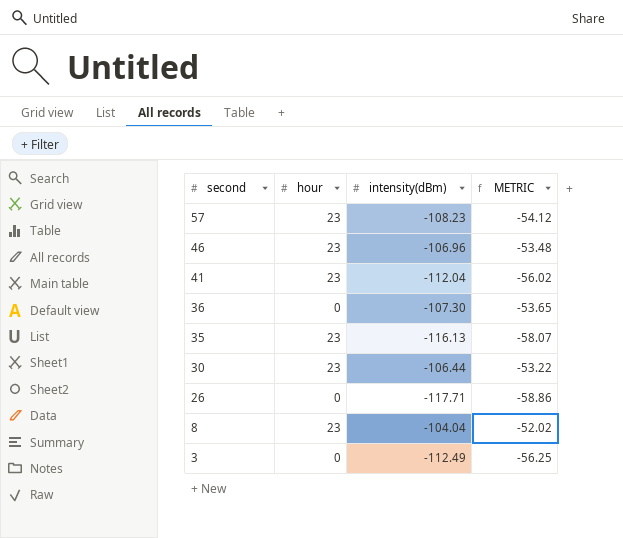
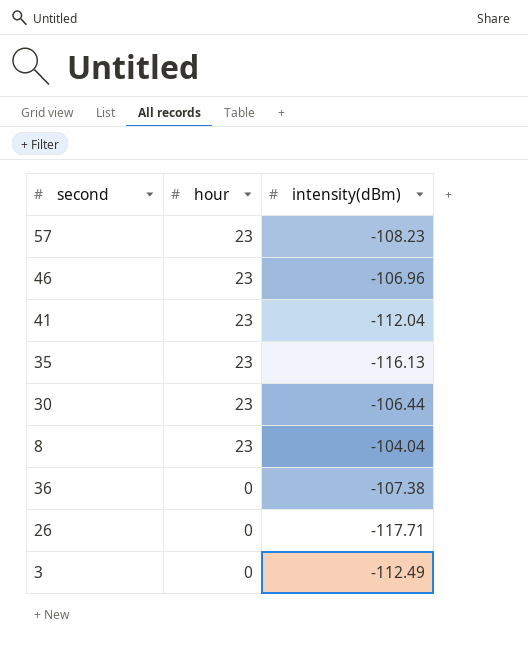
row order: second descending -> hour descending
column METRIC | formula: [intensity(dBm)] * 0.5 -> none
36 | intensity(dBm): -107.30 -> -107.38

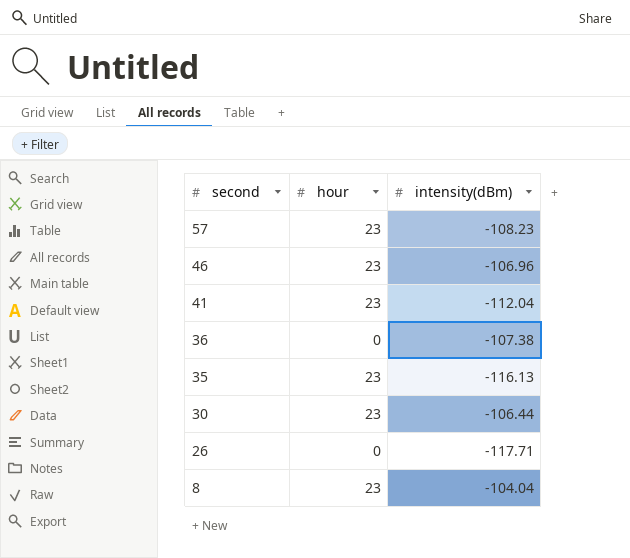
row order: hour descending -> second descending
row 3: 0 | -112.49 -> none

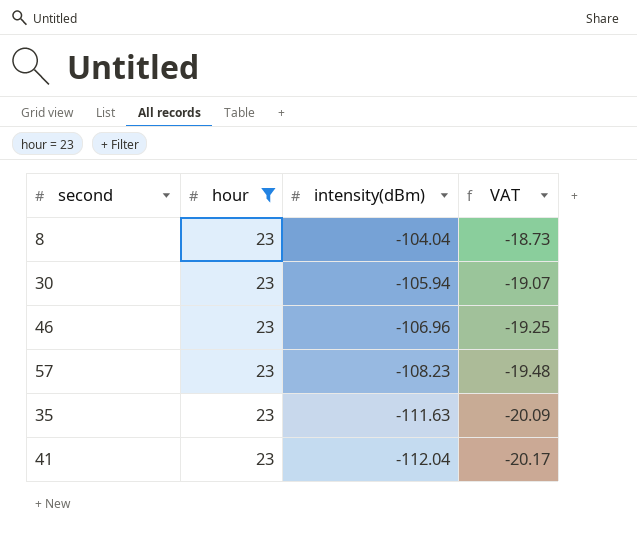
filter: none -> hour = 23
row order: second descending -> intensity(dBm) descending
column VAT | formula: none -> [intensity(dBm)] * 0.18
30 | intensity(dBm): -106.44 -> -105.94
35 | intensity(dBm): -116.13 -> -111.63

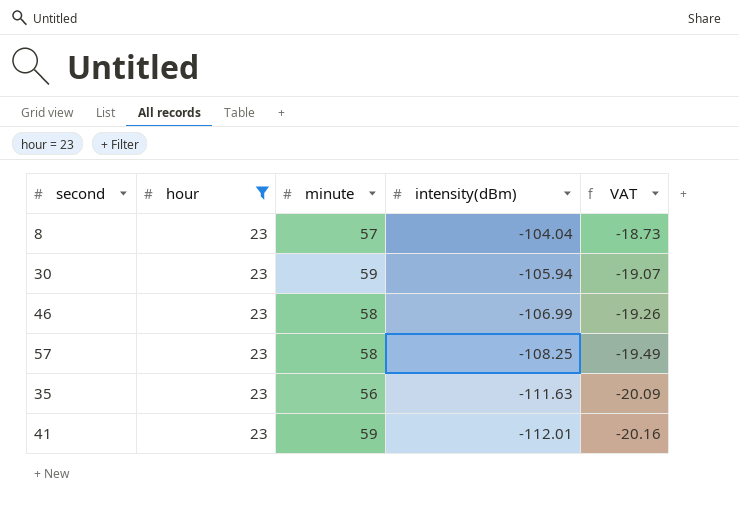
column minute | position: none -> 3
46 | intensity(dBm): -106.96 -> -106.99
46 | VAT: -19.25 -> -19.26
57 | intensity(dBm): -108.23 -> -108.25
57 | VAT: -19.48 -> -19.49
41 | intensity(dBm): -112.04 -> -112.01
41 | VAT: -20.17 -> -20.16

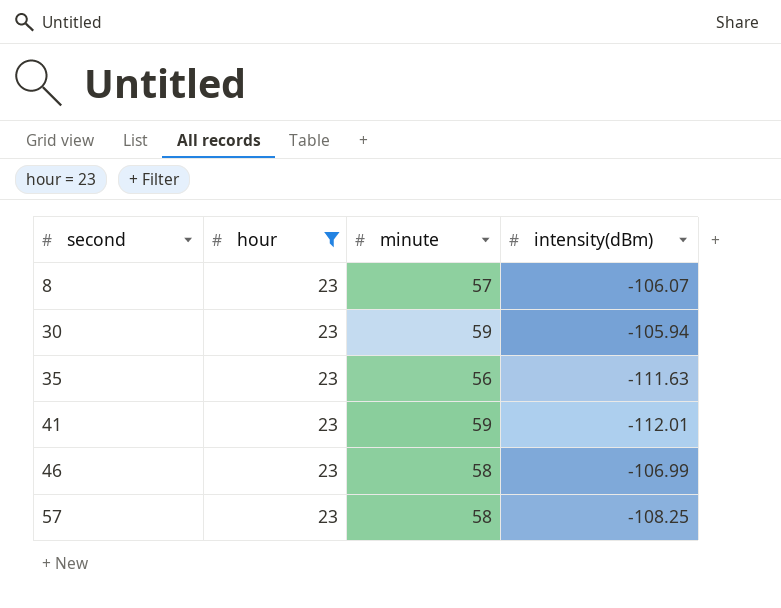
row order: intensity(dBm) descending -> second ascending
column VAT | formula: [intensity(dBm)] * 0.18 -> none
8 | intensity(dBm): -104.04 -> -106.07

